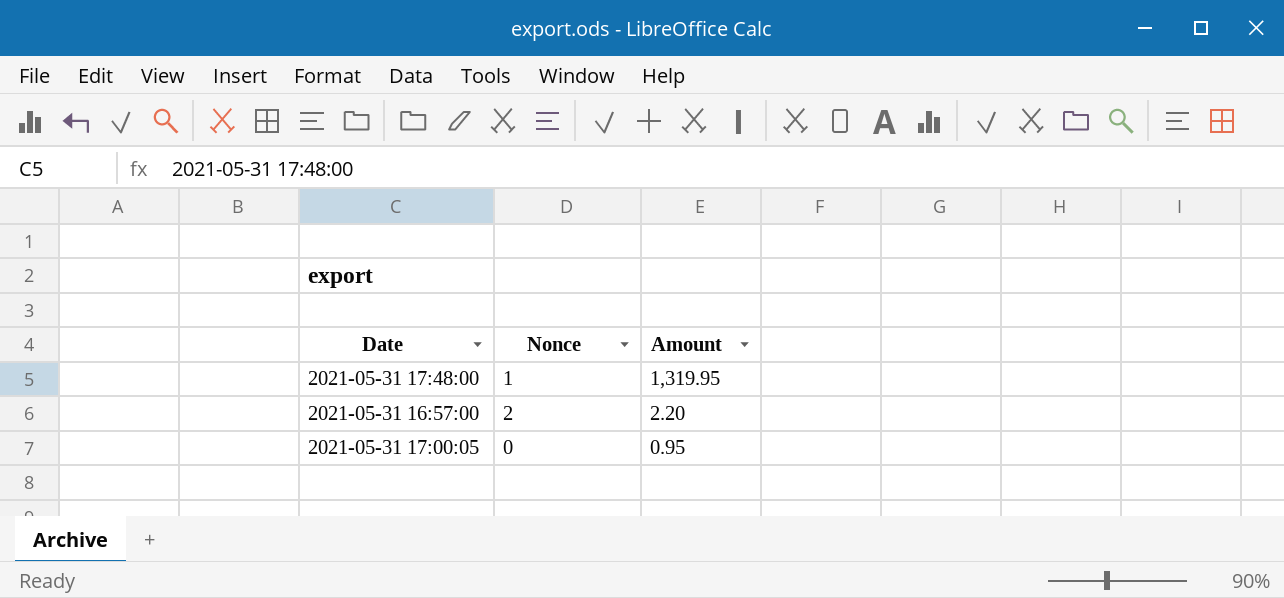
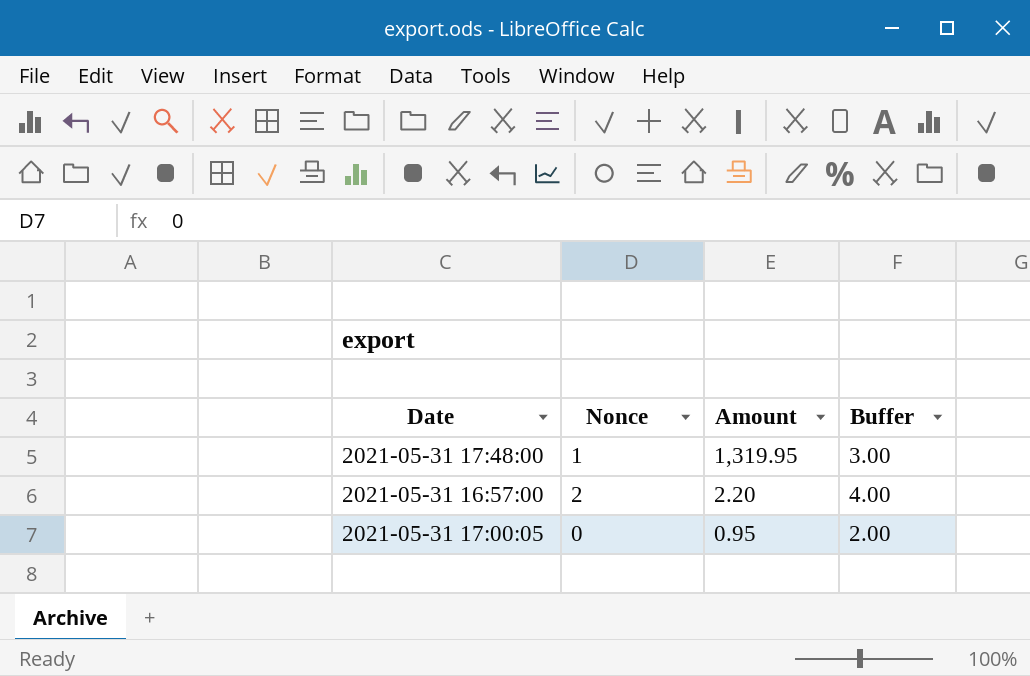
column Buffer | formula: none -> [Nonce] + 2

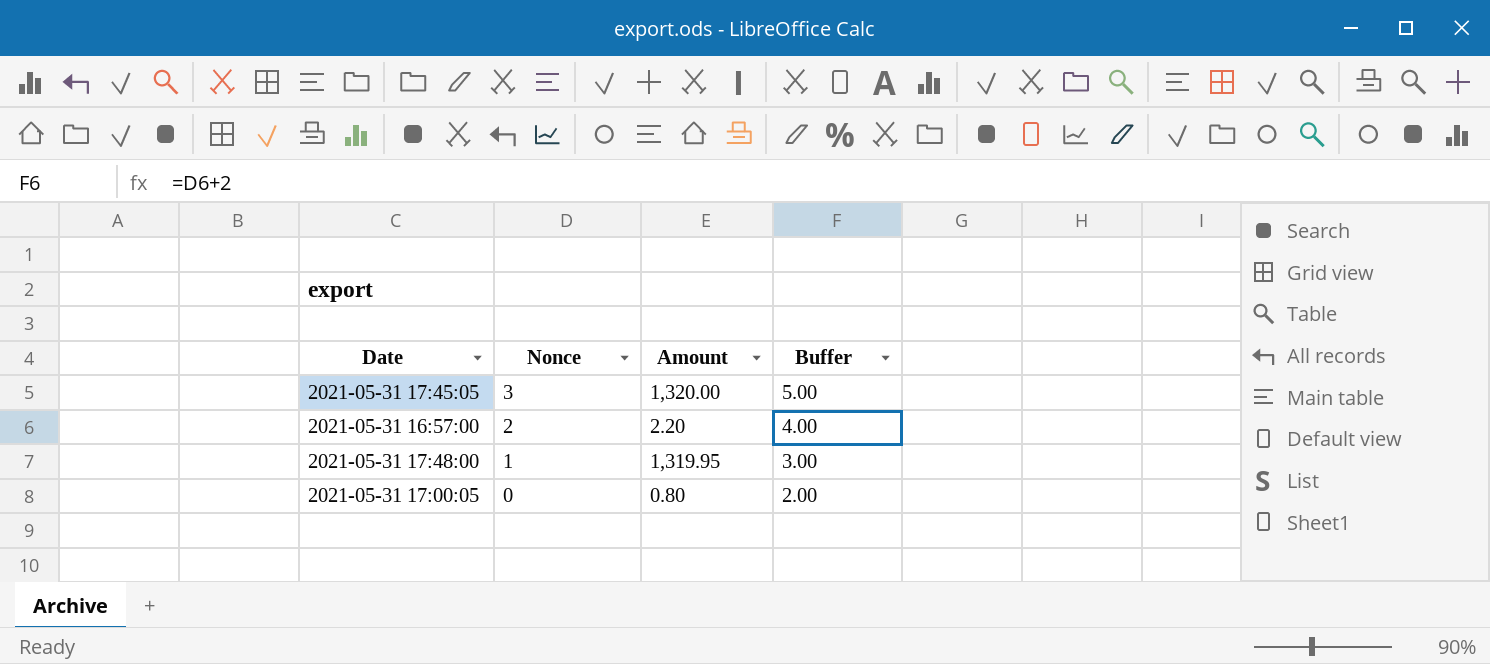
row order: Amount descending -> Nonce descending
row 2021-05-31 17:45:05: none -> 3 | 1,320.00 | 5.00
2021-05-31 17:00:05 | Amount: 0.95 -> 0.80

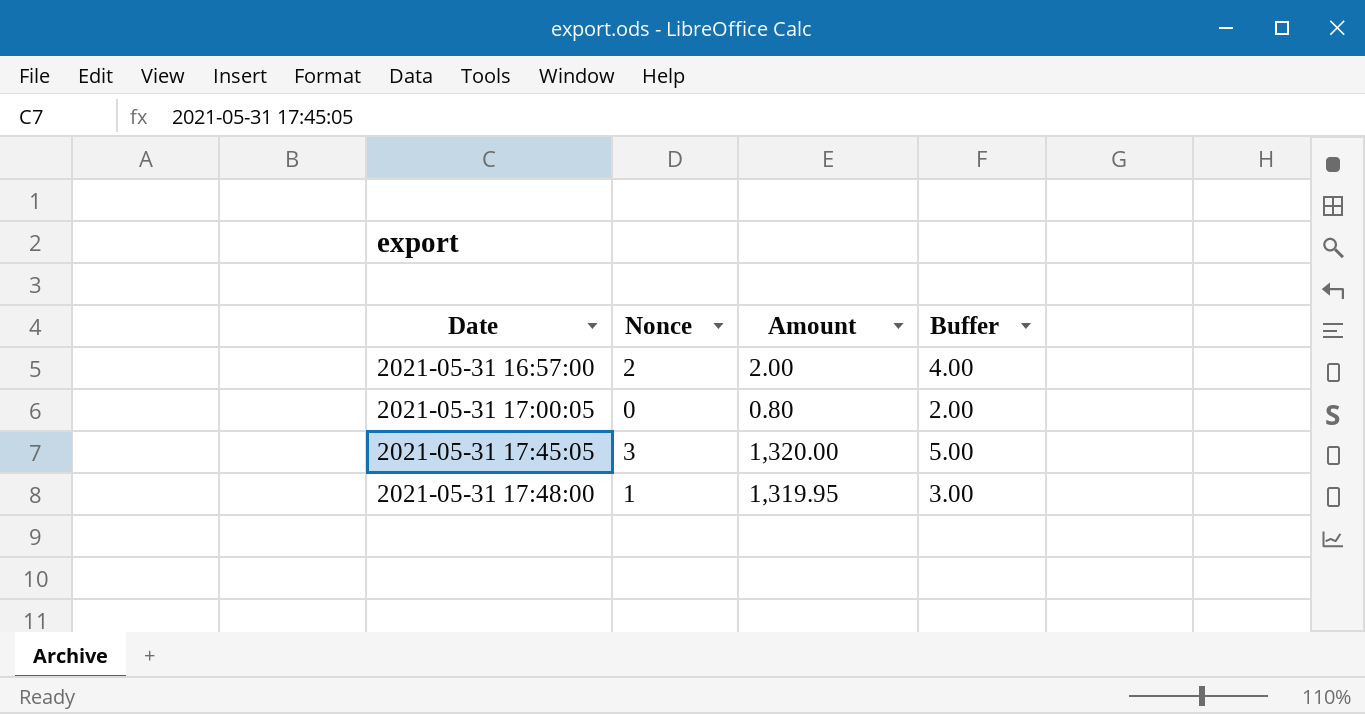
row order: Nonce descending -> Date ascending
2021-05-31 16:57:00 | Amount: 2.20 -> 2.00

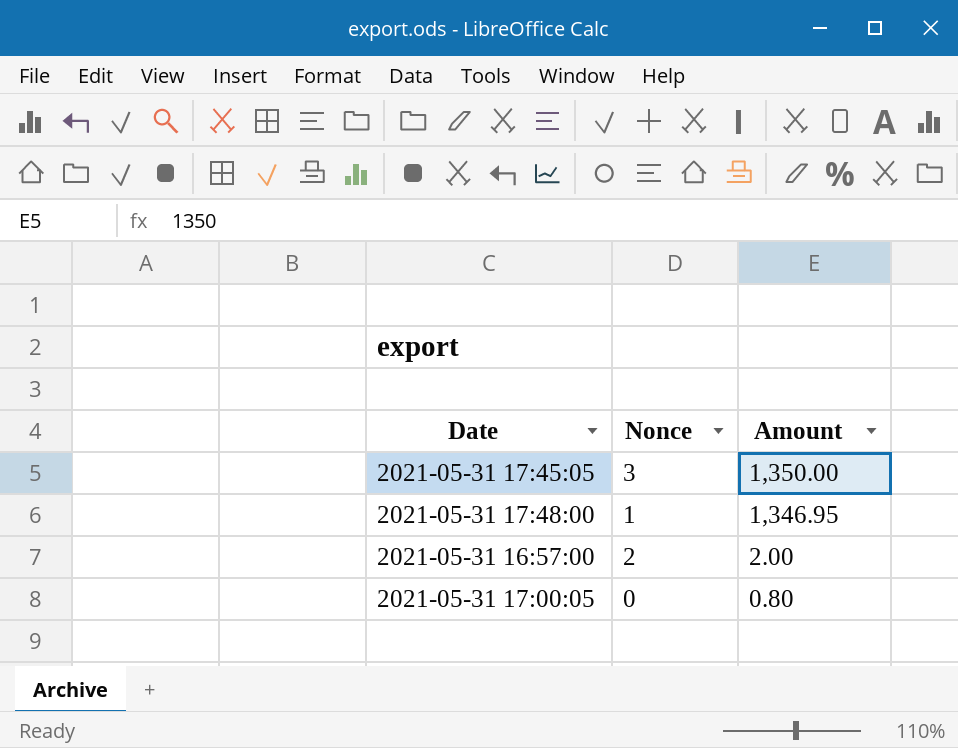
row order: Date ascending -> Amount descending
column Buffer | formula: [Nonce] + 2 -> none
2021-05-31 17:45:05 | Amount: 1,320.00 -> 1,350.00
2021-05-31 17:48:00 | Amount: 1,319.95 -> 1,346.95

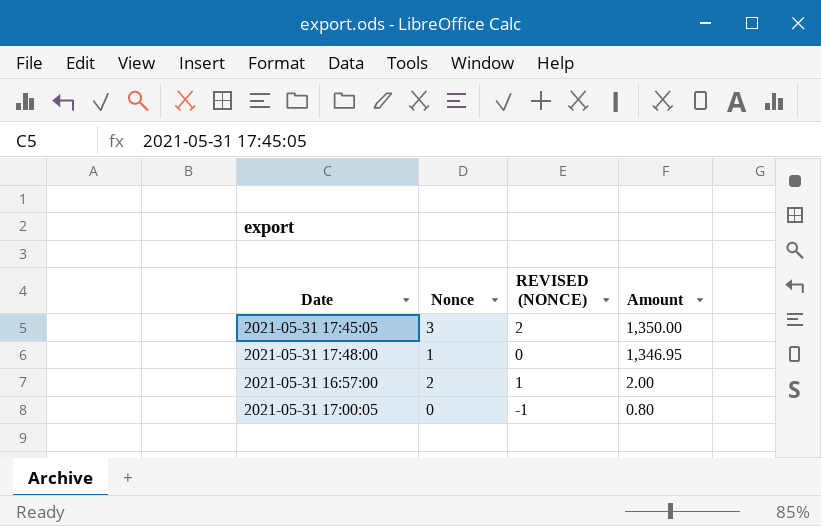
column REVISED (NONCE) | formula: none -> [Nonce] - 1

